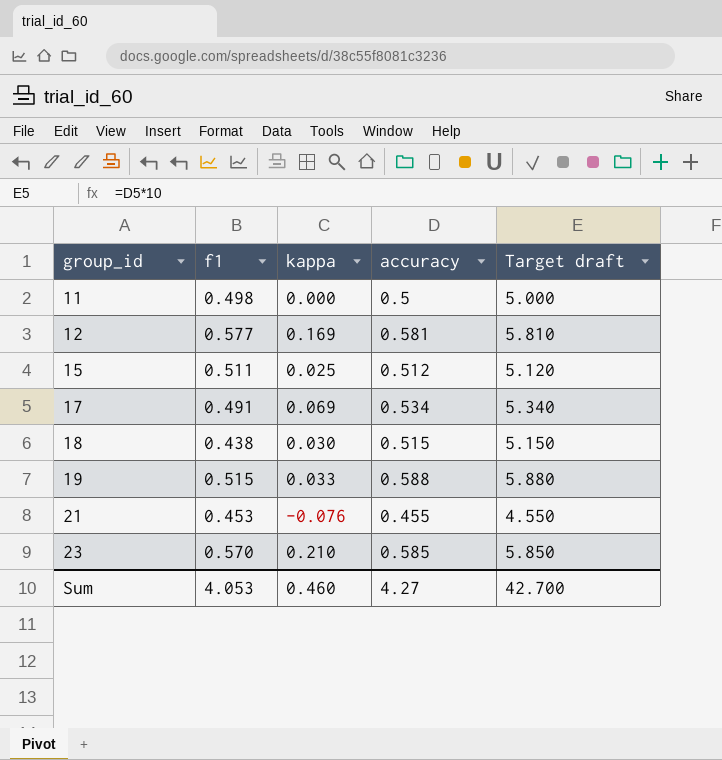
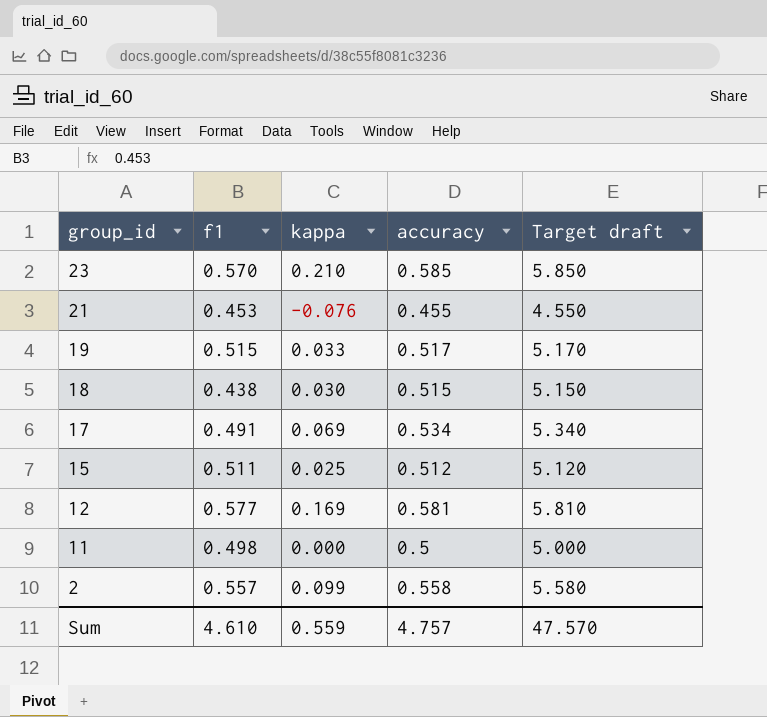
row order: group_id ascending -> group_id descending
19 | accuracy: 0.588 -> 0.517
19 | Target draft: 5.880 -> 5.170
row 2: none -> 0.557 | 0.099 | 0.558 | 5.580
Sum | f1: 4.053 -> 4.610
Sum | kappa: 0.460 -> 0.559
Sum | accuracy: 4.27 -> 4.757
Sum | Target draft: 42.700 -> 47.570

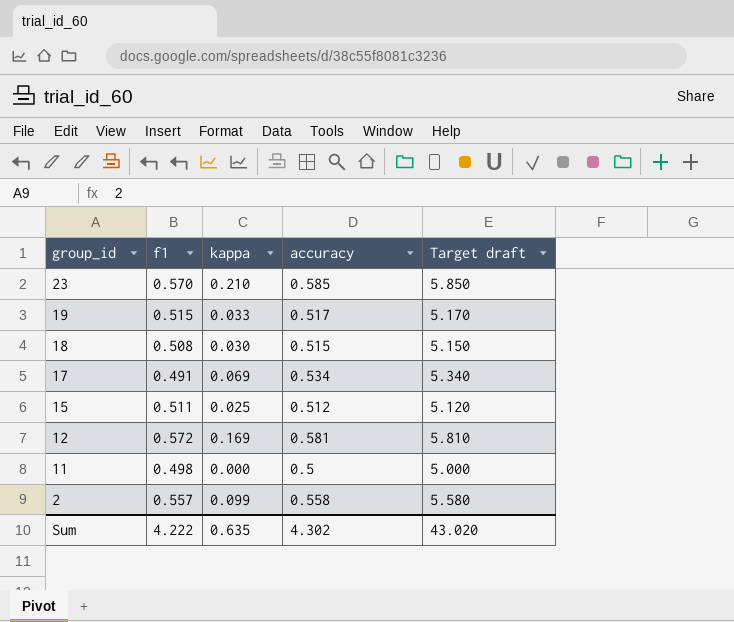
row 21: 0.453 | -0.076 | 0.455 | 4.550 -> none
18 | f1: 0.438 -> 0.508
12 | f1: 0.577 -> 0.572
Sum | f1: 4.610 -> 4.222
Sum | kappa: 0.559 -> 0.635
Sum | accuracy: 4.757 -> 4.302
Sum | Target draft: 47.570 -> 43.020

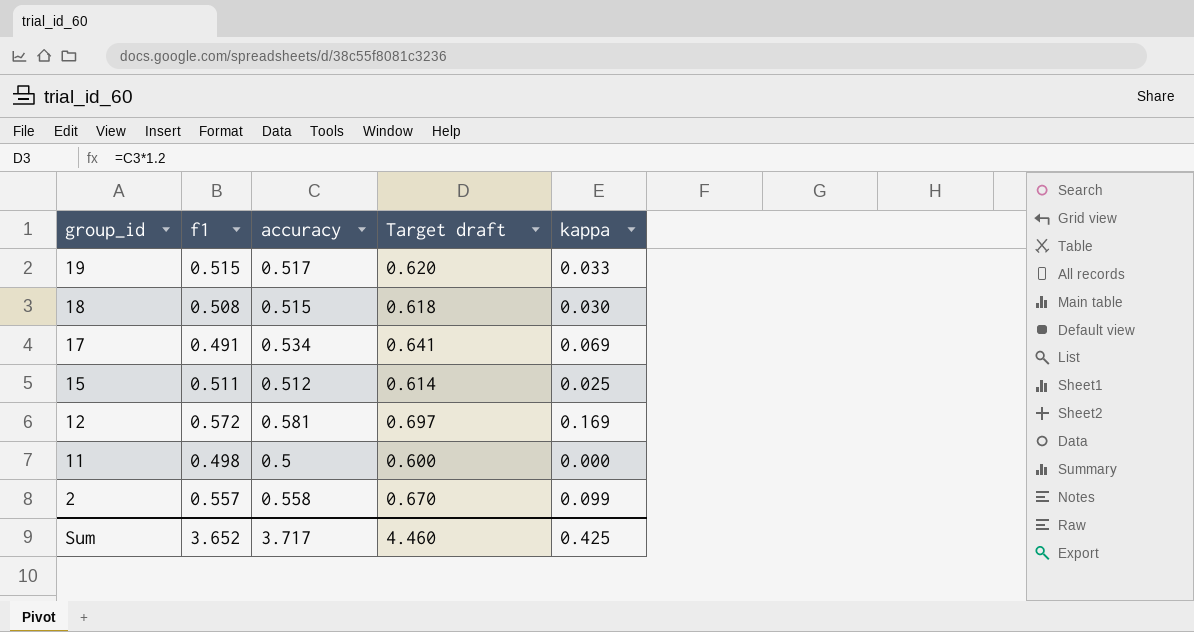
column Target draft | formula: [accuracy] * 10 -> [accuracy] * 1.2
column kappa | position: 3 -> 5
row 23: 0.570 | 0.210 | 0.585 | 5.850 -> none
Sum | f1: 4.222 -> 3.652
Sum | accuracy: 4.302 -> 3.717
Sum | Target draft: 43.020 -> 4.460
Sum | kappa: 0.635 -> 0.425

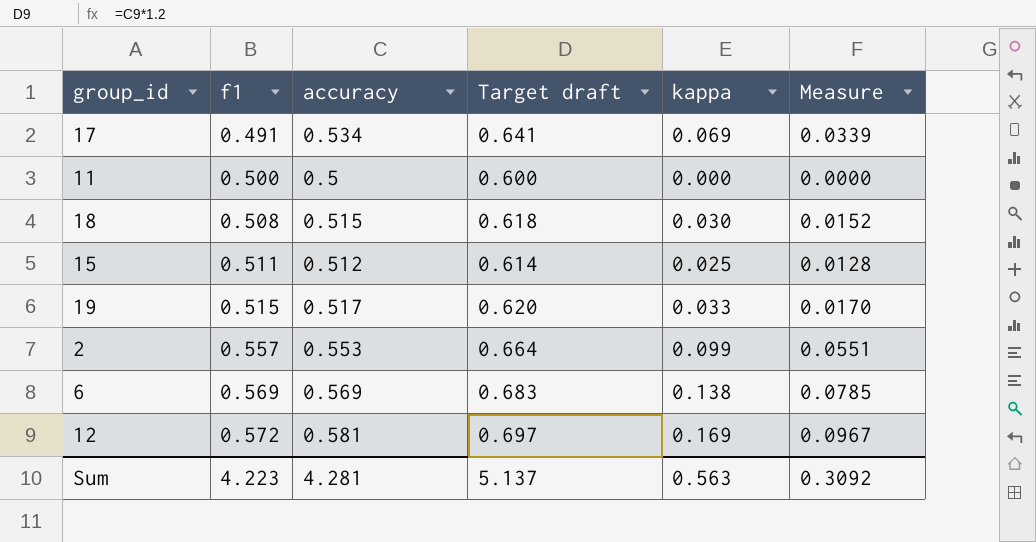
row order: group_id descending -> f1 ascending
column Measure | formula: none -> [f1] * [kappa]
11 | f1: 0.498 -> 0.500
2 | accuracy: 0.558 -> 0.553
2 | Target draft: 0.670 -> 0.664
row 6: none -> 0.569 | 0.569 | 0.683 | 0.138 | 0.0785
Sum | f1: 3.652 -> 4.223
Sum | accuracy: 3.717 -> 4.281
Sum | Target draft: 4.460 -> 5.137
Sum | kappa: 0.425 -> 0.563

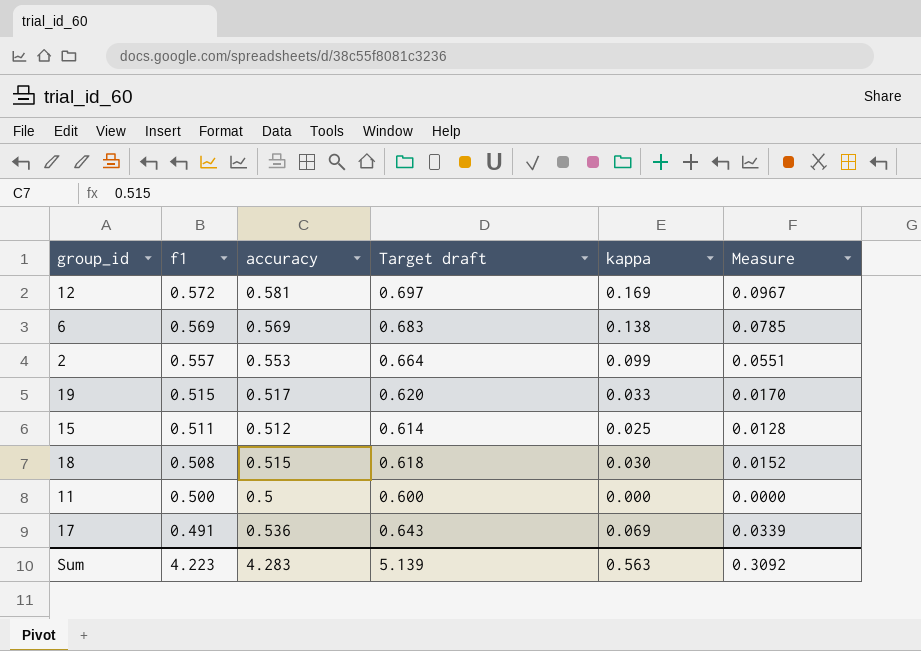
row order: f1 ascending -> f1 descending
17 | accuracy: 0.534 -> 0.536
17 | Target draft: 0.641 -> 0.643
Sum | accuracy: 4.281 -> 4.283
Sum | Target draft: 5.137 -> 5.139

